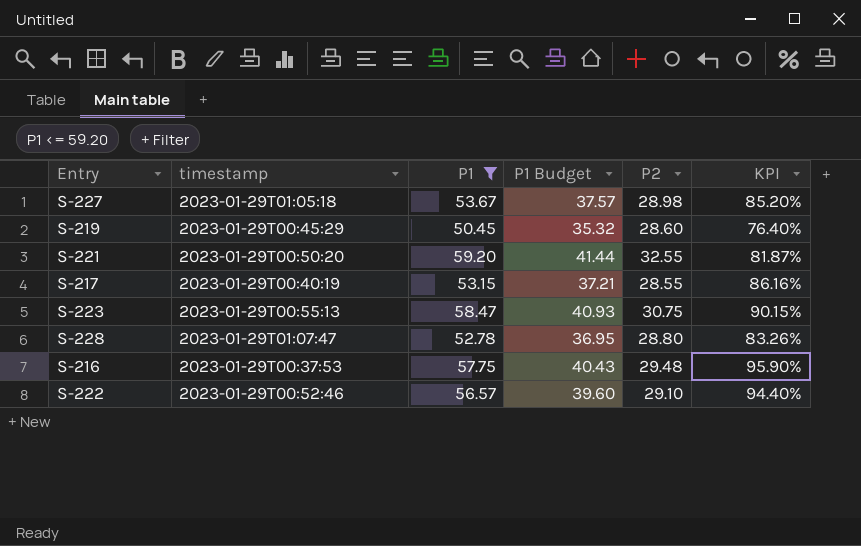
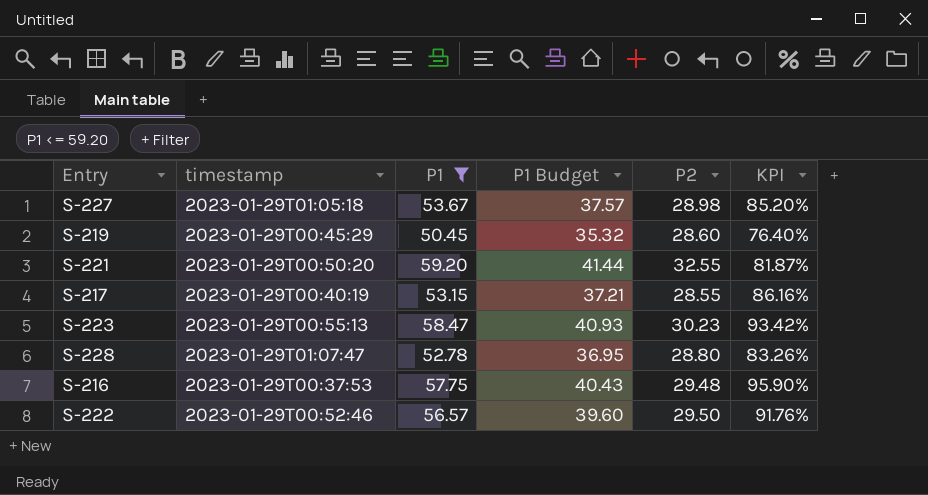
S-223 | P2: 30.75 -> 30.23
S-223 | KPI: 90.15% -> 93.42%
S-222 | P2: 29.10 -> 29.50
S-222 | KPI: 94.40% -> 91.76%

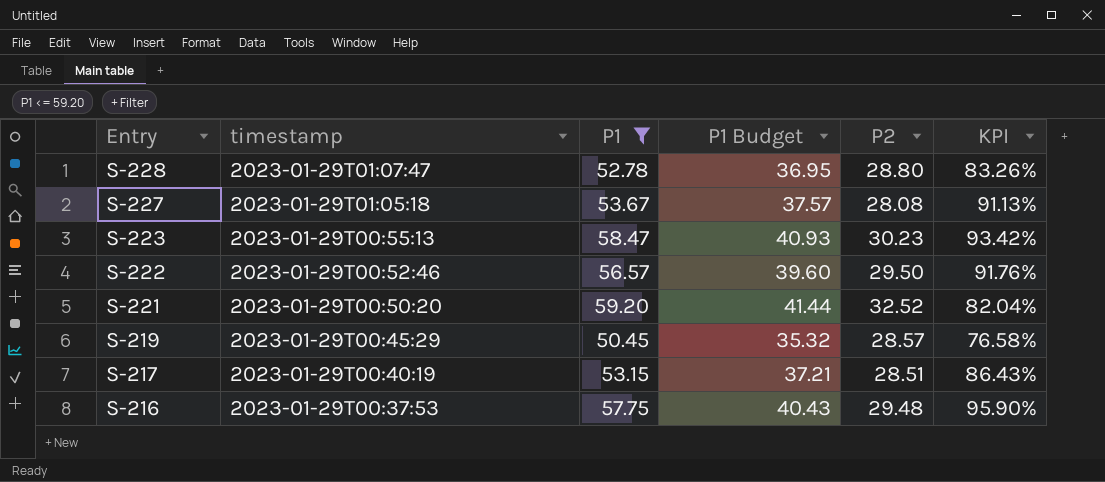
row order: none -> Entry descending
S-227 | P2: 28.98 -> 28.08
S-227 | KPI: 85.20% -> 91.13%
S-221 | P2: 32.55 -> 32.52
S-221 | KPI: 81.87% -> 82.04%
S-219 | P2: 28.60 -> 28.57
S-219 | KPI: 76.40% -> 76.58%
S-217 | P2: 28.55 -> 28.51
S-217 | KPI: 86.16% -> 86.43%

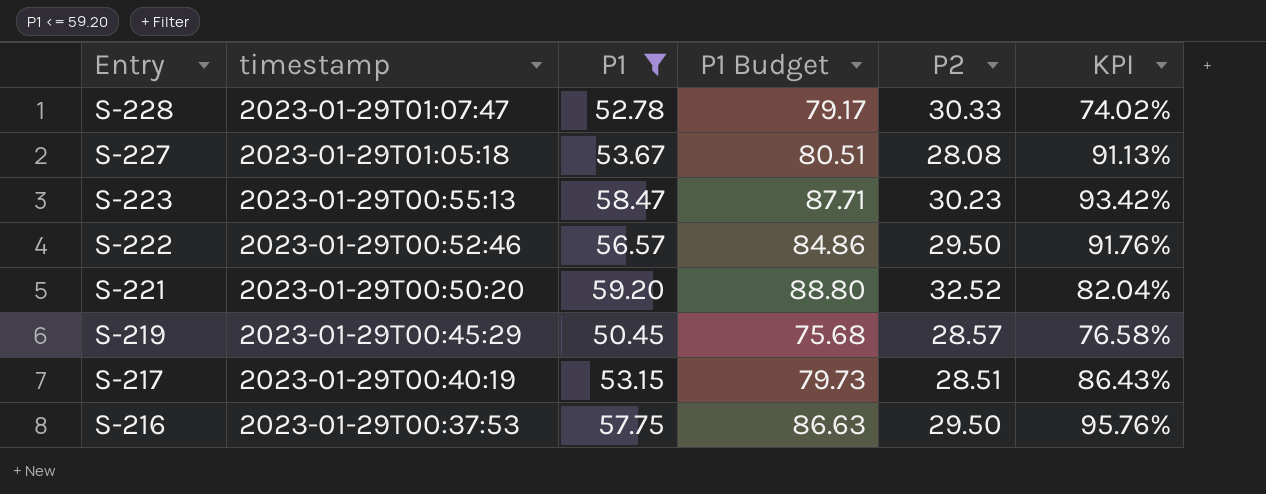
column P1 Budget | formula: [P1] * 0.7 -> [P1] * 1.5
S-228 | P2: 28.80 -> 30.33
S-228 | KPI: 83.26% -> 74.02%
S-216 | P2: 29.48 -> 29.50
S-216 | KPI: 95.90% -> 95.76%

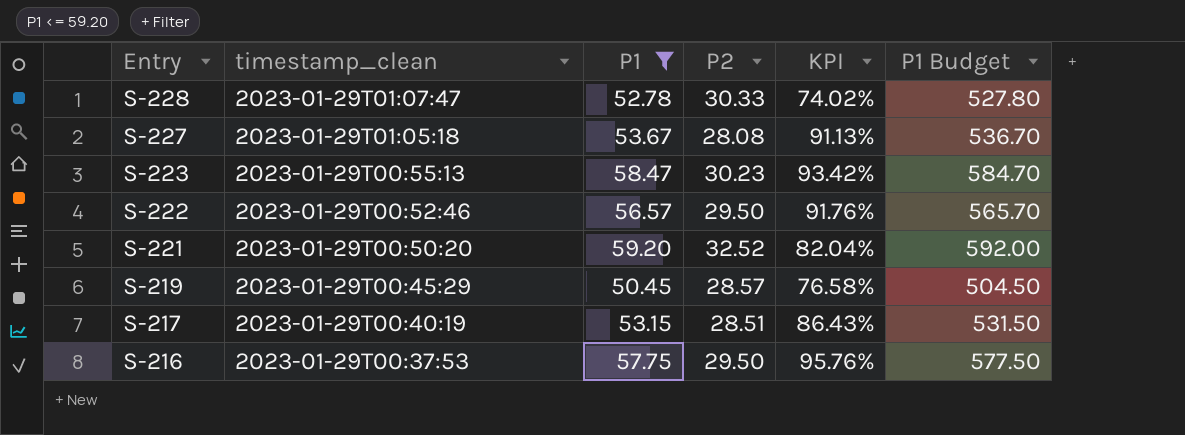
column name: timestamp -> timestamp_clean
column P1 Budget | formula: [P1] * 1.5 -> [P1] * 10
column P1 Budget | position: 4 -> 6

